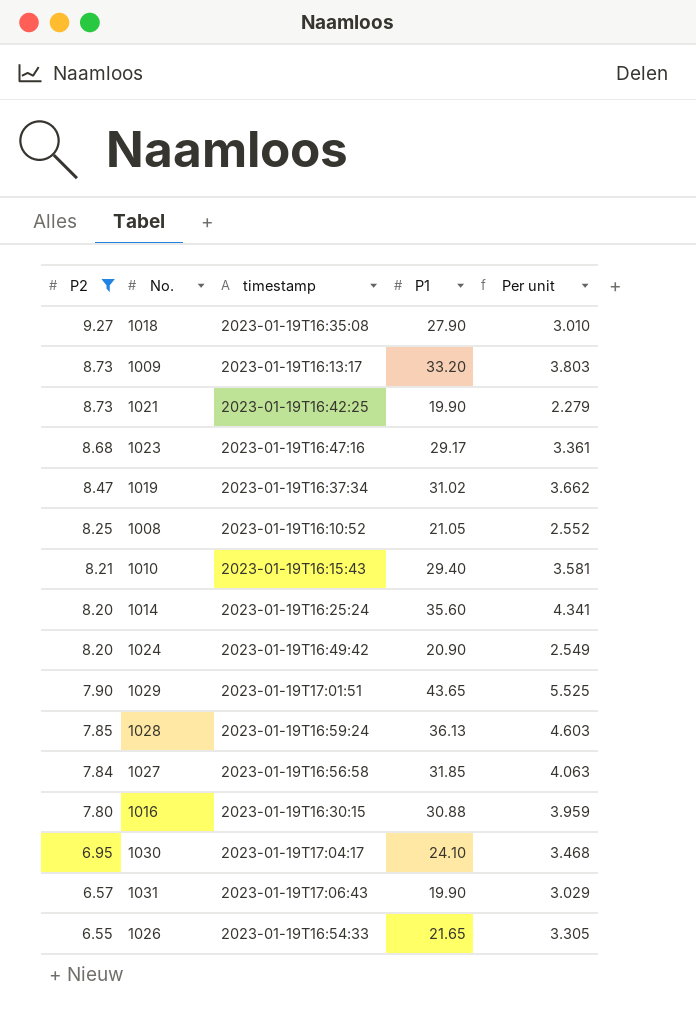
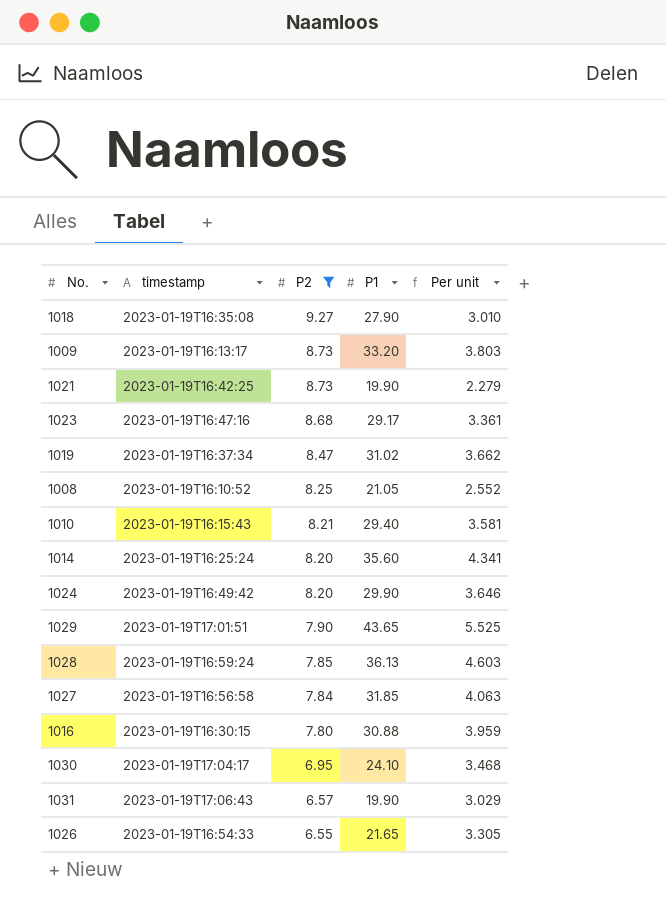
column P2 | position: 1 -> 3
1024 | P1: 20.90 -> 29.90
1024 | Per unit: 2.549 -> 3.646

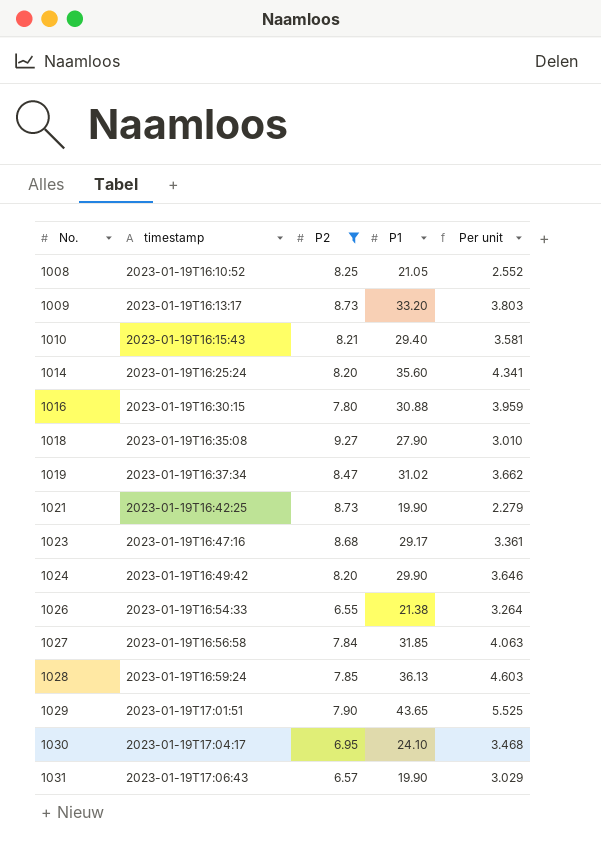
row order: P2 descending -> No. ascending
1026 | P1: 21.65 -> 21.38
1026 | Per unit: 3.305 -> 3.264

